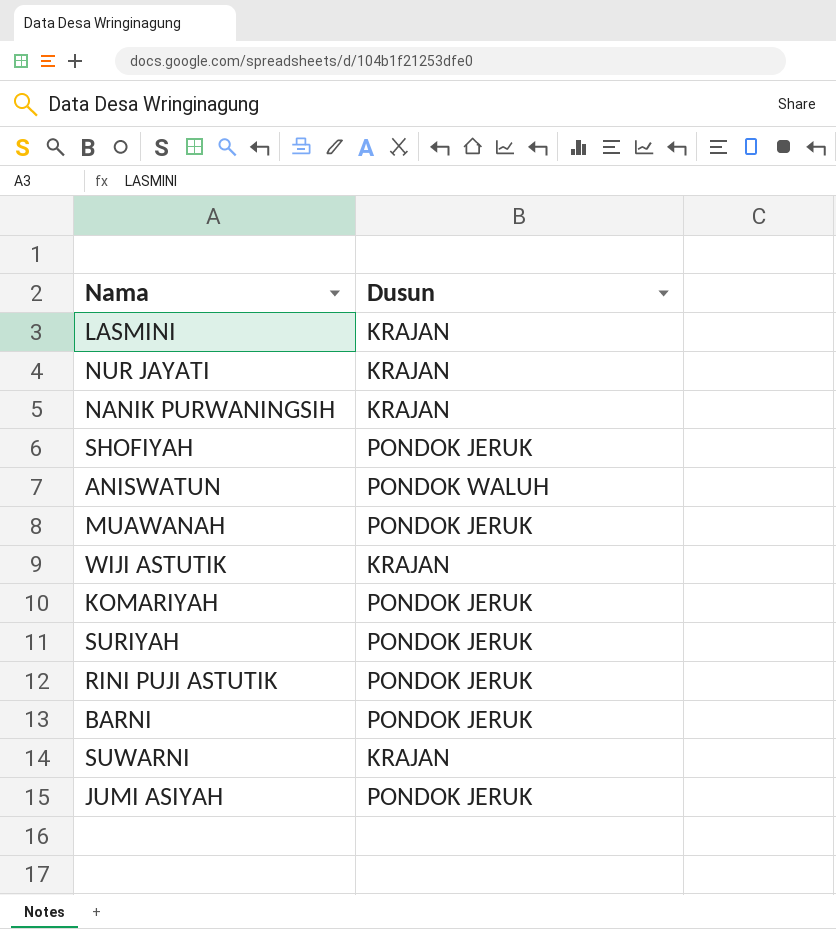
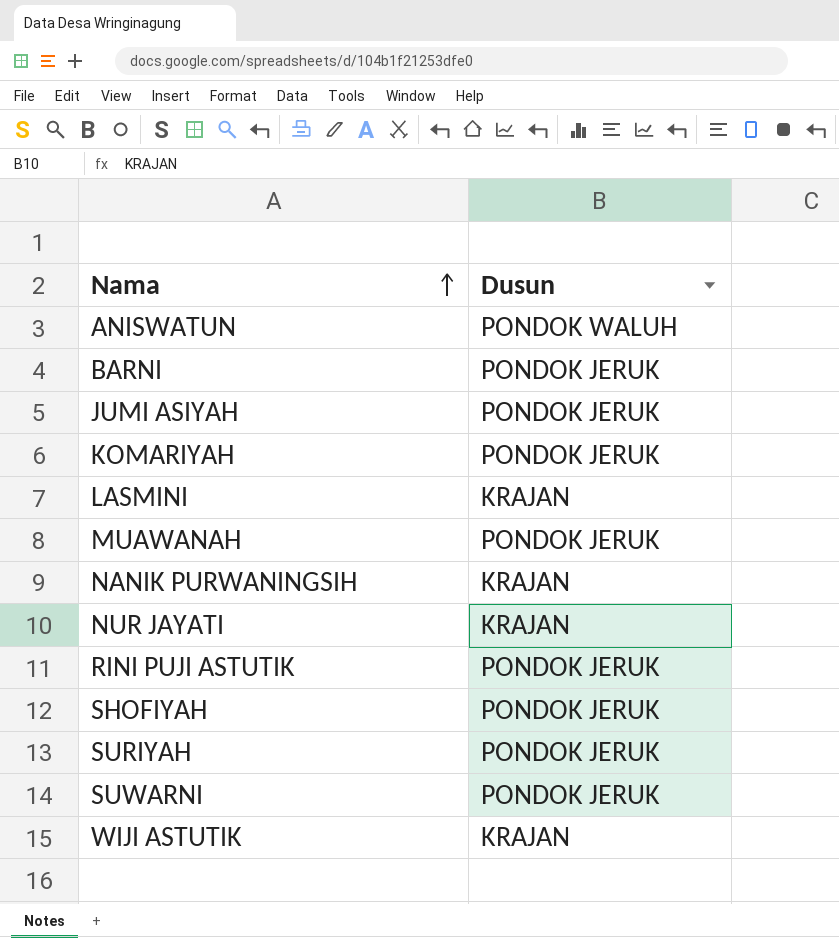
row order: none -> Nama ascending
SUWARNI | Dusun: KRAJAN -> PONDOK JERUK

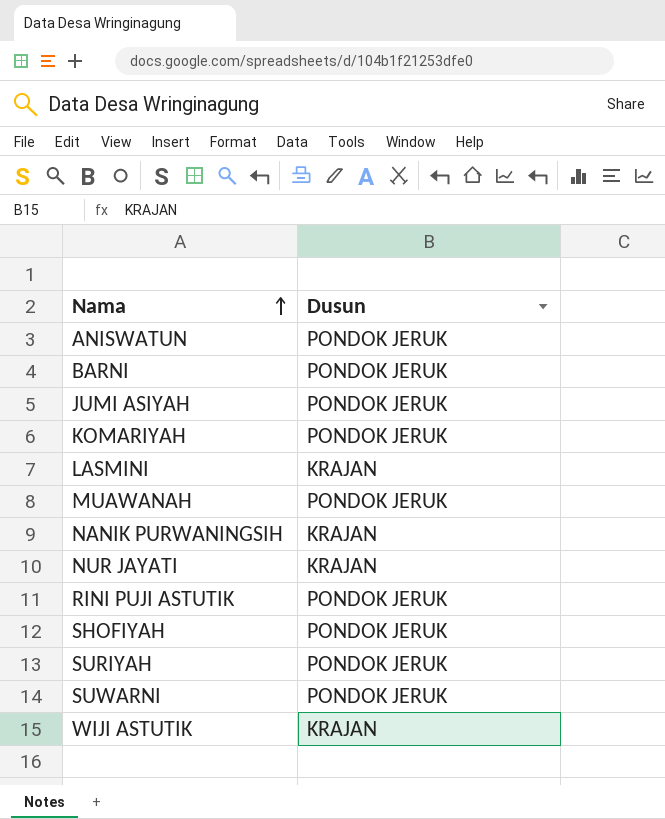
ANISWATUN | Dusun: PONDOK WALUH -> PONDOK JERUK

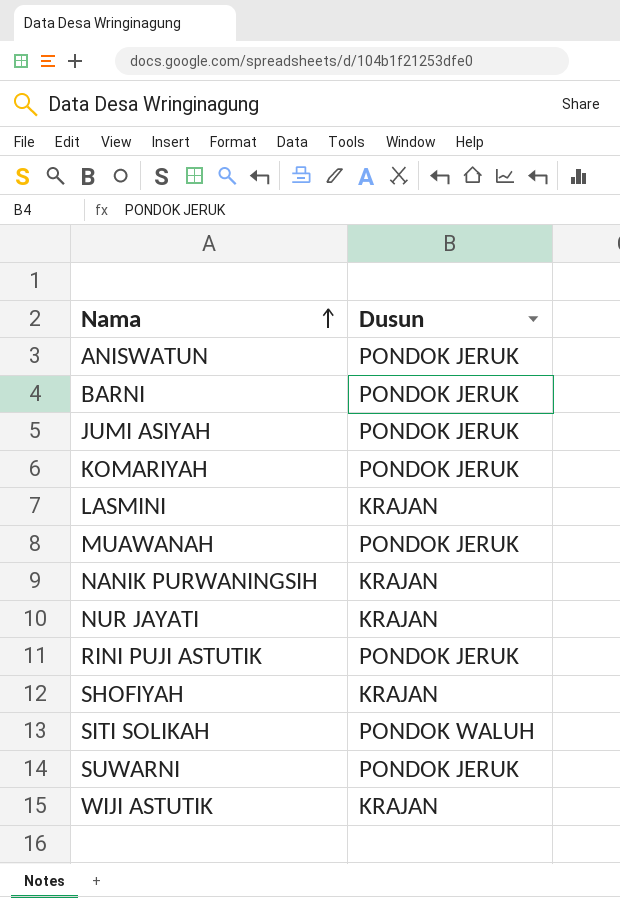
row SURIYAH: PONDOK JERUK -> none
SHOFIYAH | Dusun: PONDOK JERUK -> KRAJAN
row SITI SOLIKAH: none -> PONDOK WALUH

